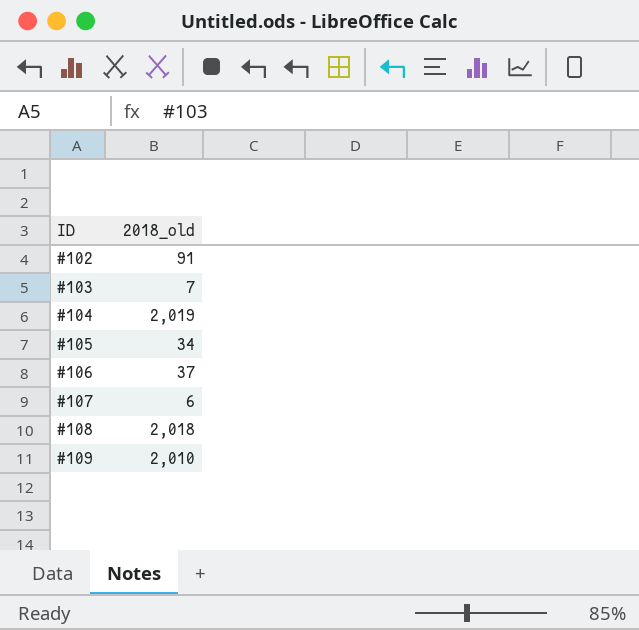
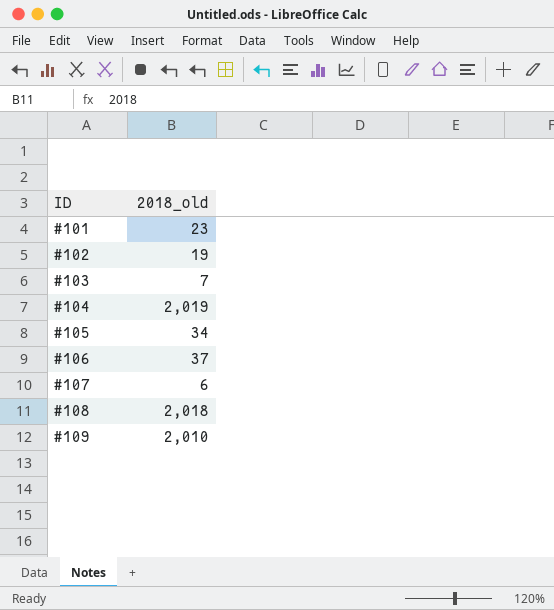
row #101: none -> 23
#102 | 2018_old: 91 -> 19

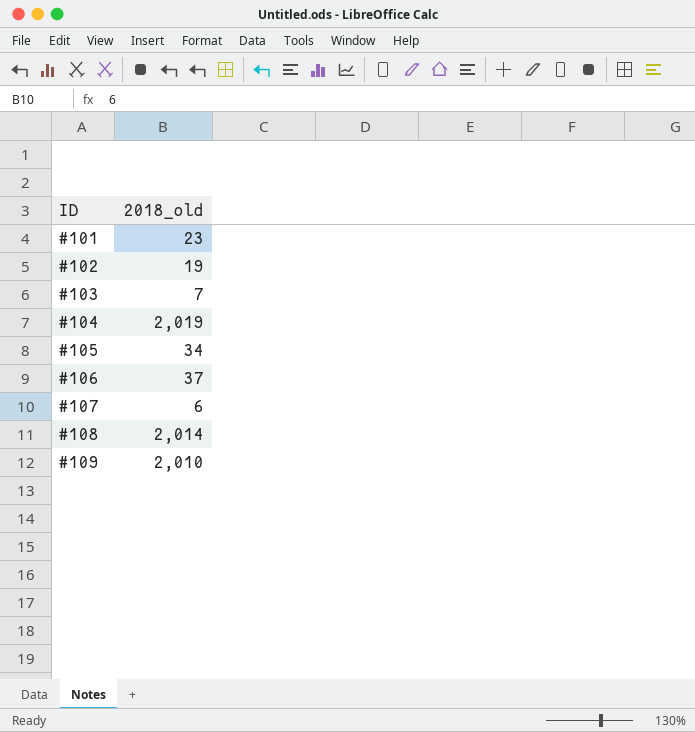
#108 | 2018_old: 2,018 -> 2,014

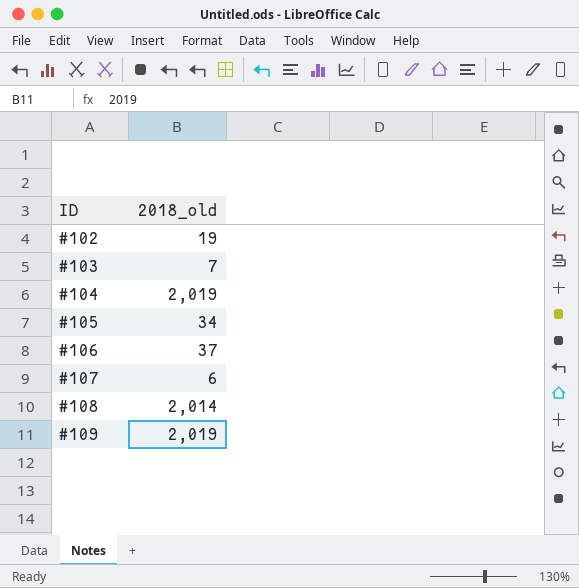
row #101: 23 -> none
#109 | 2018_old: 2,010 -> 2,019

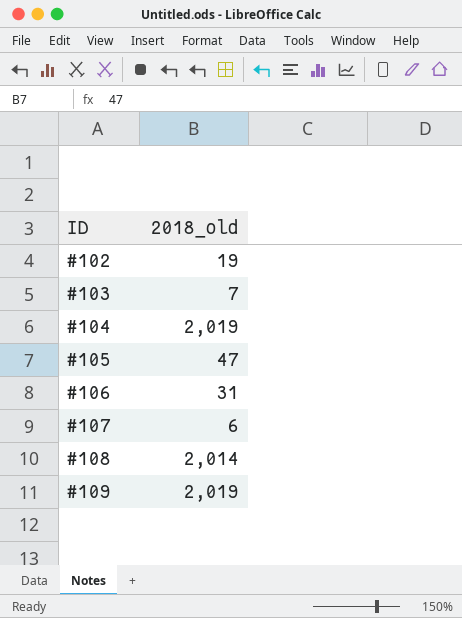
#105 | 2018_old: 34 -> 47
#106 | 2018_old: 37 -> 31

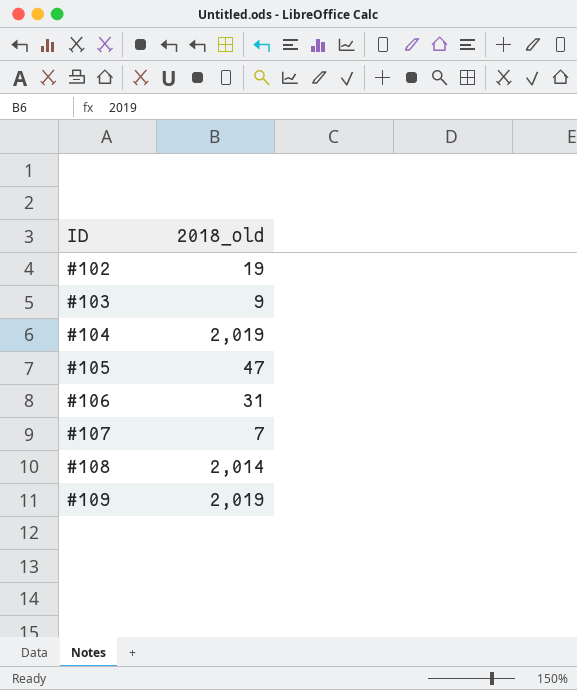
#103 | 2018_old: 7 -> 9
#107 | 2018_old: 6 -> 7

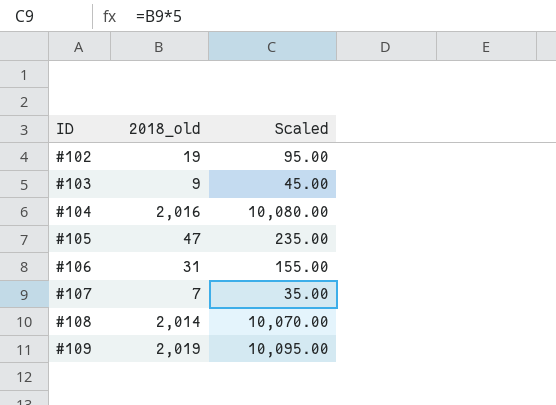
column Scaled | formula: none -> [2018_old] * 5
#104 | 2018_old: 2,019 -> 2,016

